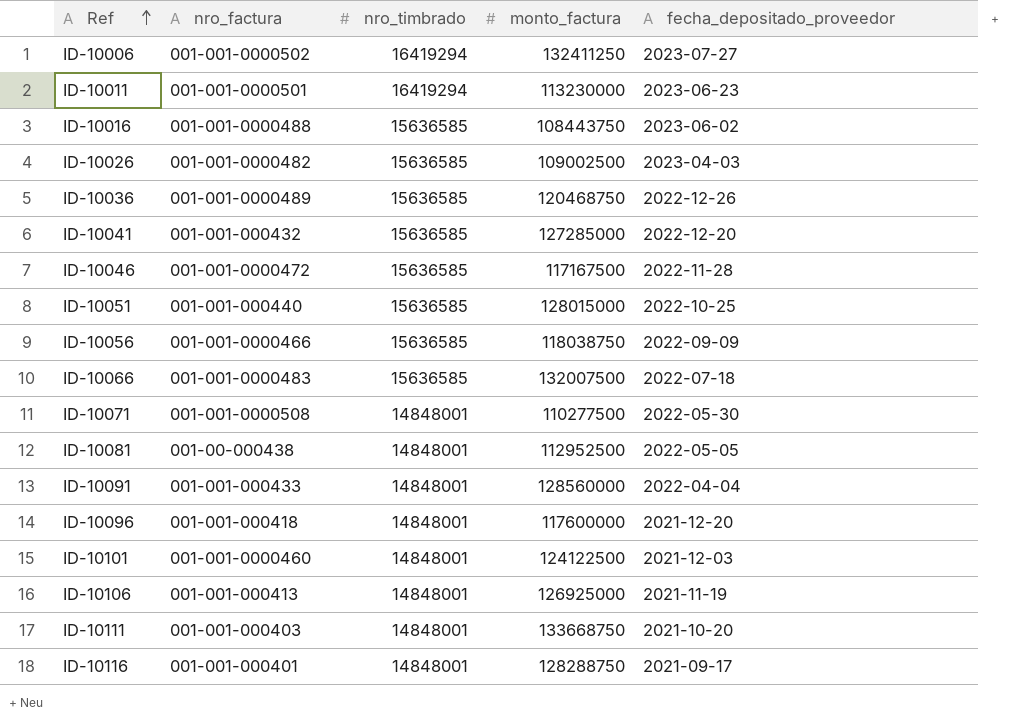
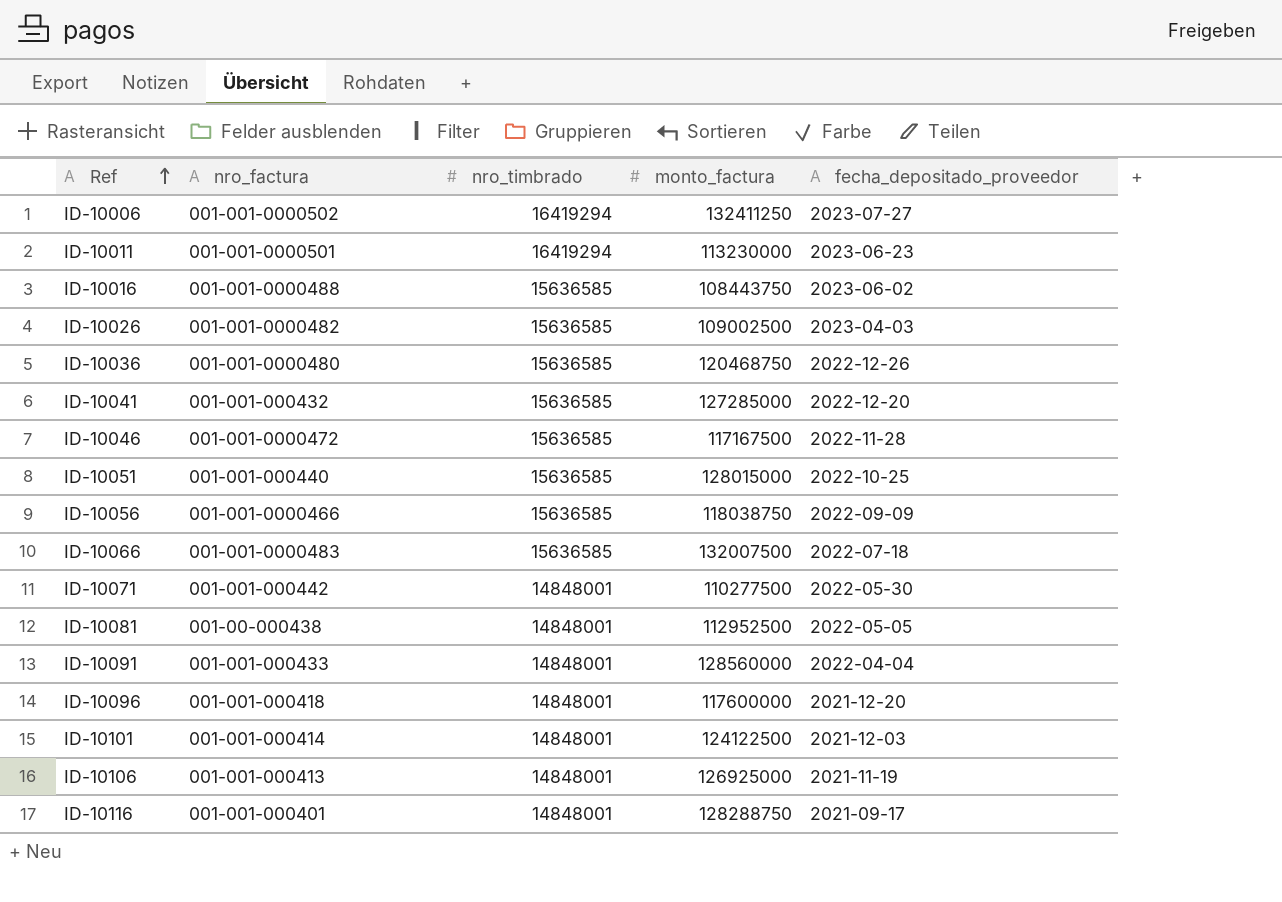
row ID-10111: 001-001-000403 | 14848001 | 133668750 | 2021-10-20 -> none
ID-10036 | nro_factura: 001-001-0000489 -> 001-001-0000480
ID-10071 | nro_factura: 001-001-0000508 -> 001-001-000442
ID-10101 | nro_factura: 001-001-0000460 -> 001-001-000414

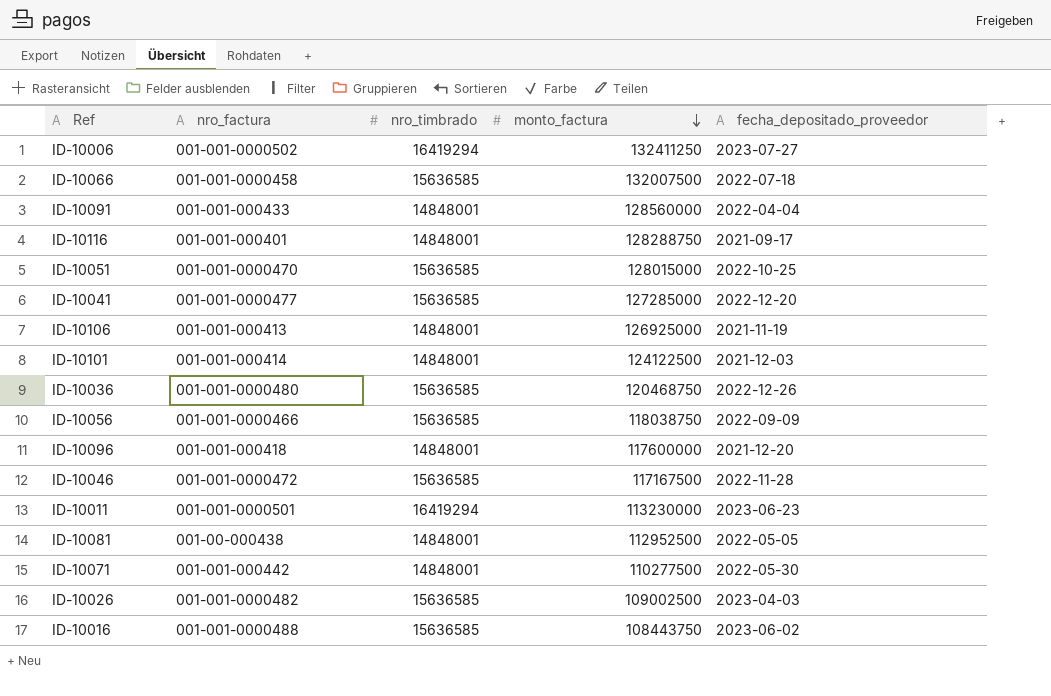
row order: Ref ascending -> monto_factura descending
ID-10066 | nro_factura: 001-001-0000483 -> 001-001-0000458
ID-10051 | nro_factura: 001-001-000440 -> 001-001-0000470
ID-10041 | nro_factura: 001-001-000432 -> 001-001-0000477

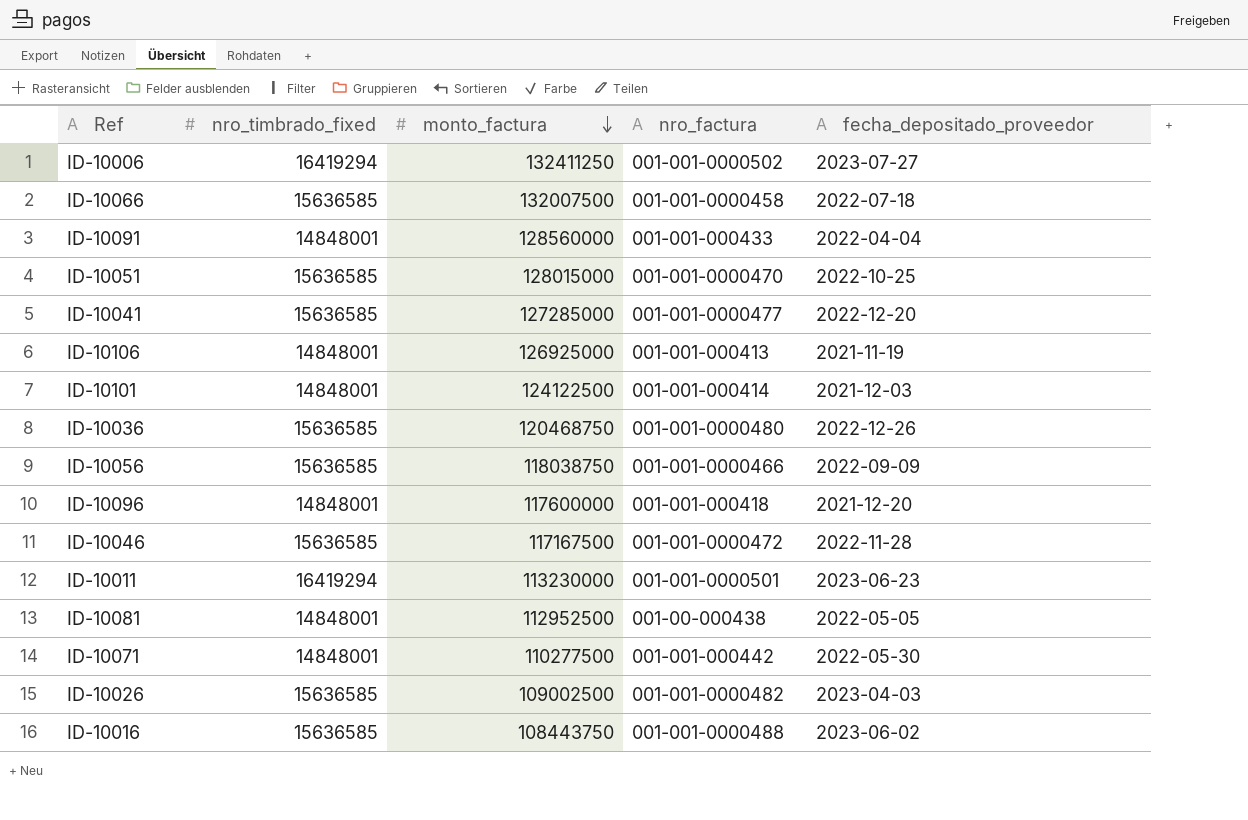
column name: nro_timbrado -> nro_timbrado_fixed
column nro_factura | position: 2 -> 4
row ID-10116: 001-001-000401 | 14848001 | 128288750 | 2021-09-17 -> none

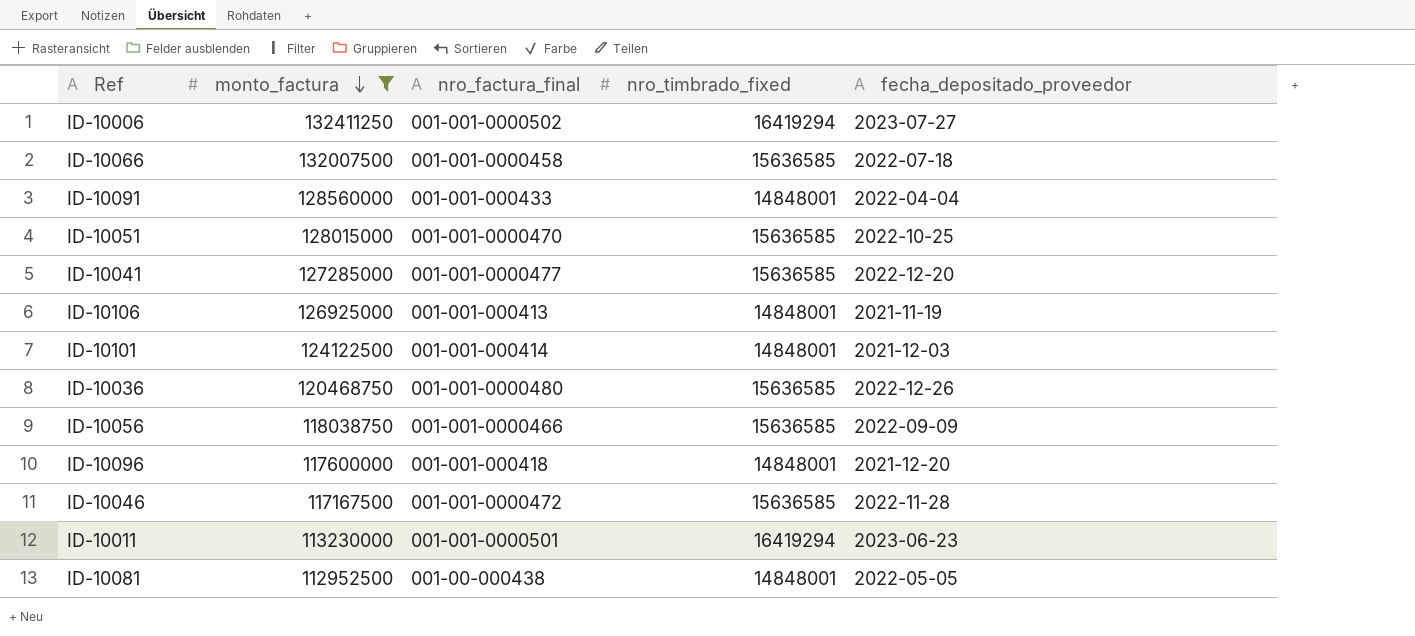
filter: none -> monto_factura >= 112952500
column name: nro_factura -> nro_factura_final
column nro_timbrado_fixed | position: 2 -> 4

